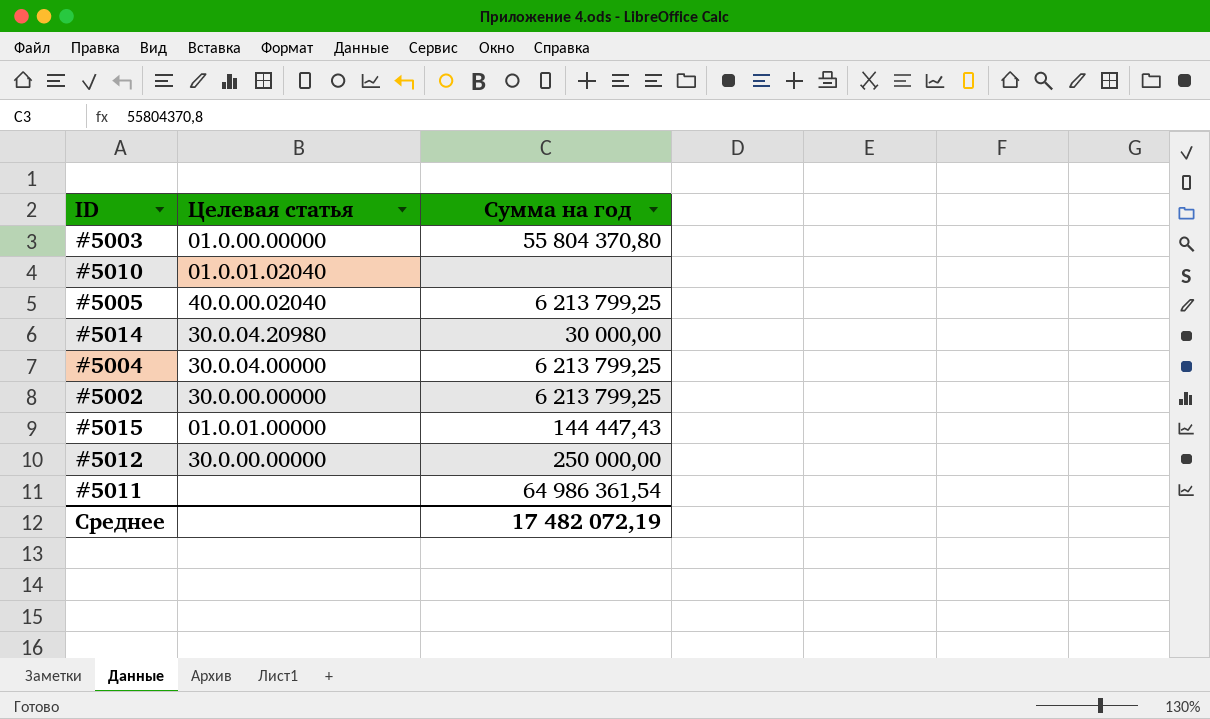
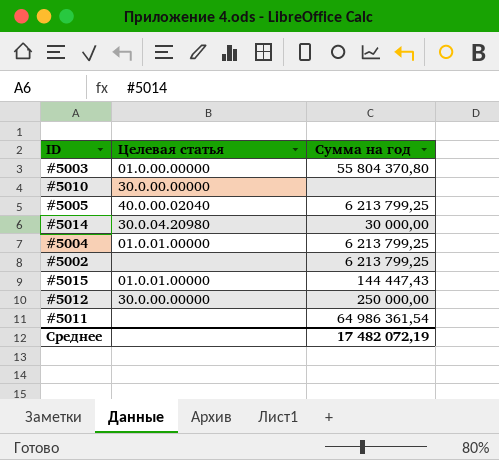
#5010 | Целевая статья: 01.0.01.02040 -> 30.0.00.00000
#5004 | Целевая статья: 30.0.04.00000 -> 01.0.01.00000
#5002 | Целевая статья: 30.0.00.00000 -> none

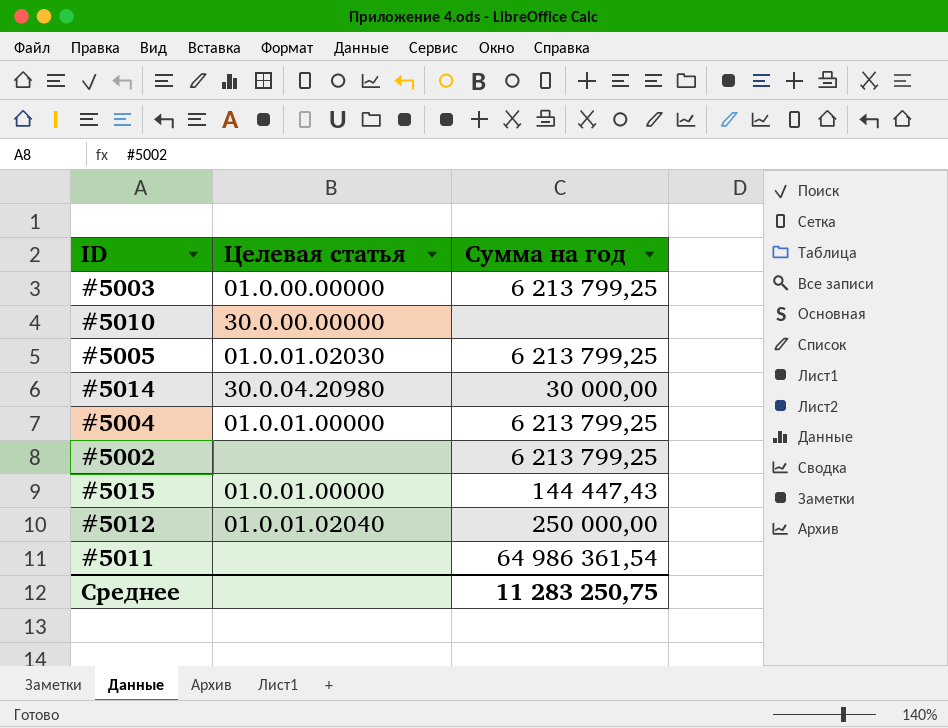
#5003 | Сумма на год: 55 804 370,80 -> 6 213 799,25
#5005 | Целевая статья: 40.0.00.02040 -> 01.0.01.02030
#5012 | Целевая статья: 30.0.00.00000 -> 01.0.01.02040
Среднее | Сумма на год: 17 482 072,19 -> 11 283 250,75

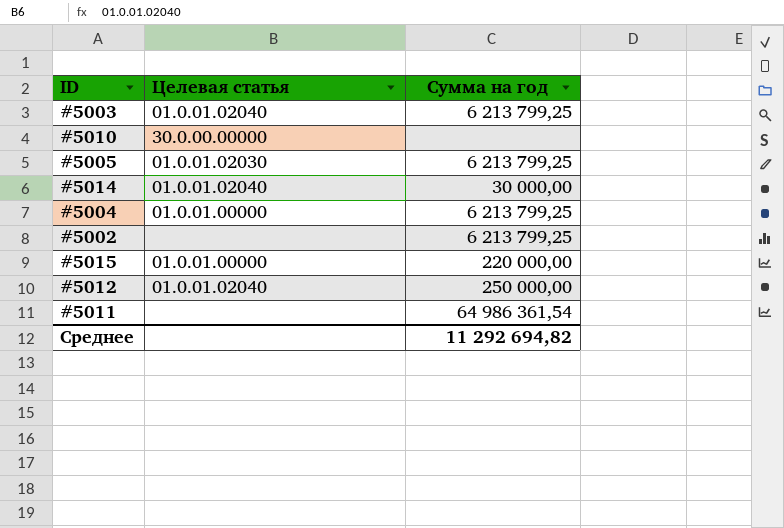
#5003 | Целевая статья: 01.0.00.00000 -> 01.0.01.02040
#5014 | Целевая статья: 30.0.04.20980 -> 01.0.01.02040
#5015 | Сумма на год: 144 447,43 -> 220 000,00
Среднее | Сумма на год: 11 283 250,75 -> 11 292 694,82

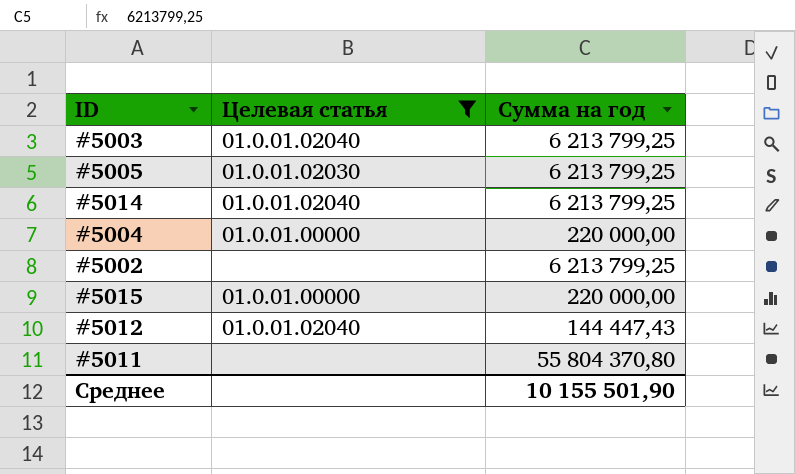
filter: none -> Целевая статья != 30.0.00.00000
#5014 | Сумма на год: 30 000,00 -> 6 213 799,25
#5004 | Сумма на год: 6 213 799,25 -> 220 000,00
#5012 | Сумма на год: 250 000,00 -> 144 447,43
#5011 | Сумма на год: 64 986 361,54 -> 55 804 370,80
Среднее | Сумма на год: 11 292 694,82 -> 10 155 501,90

